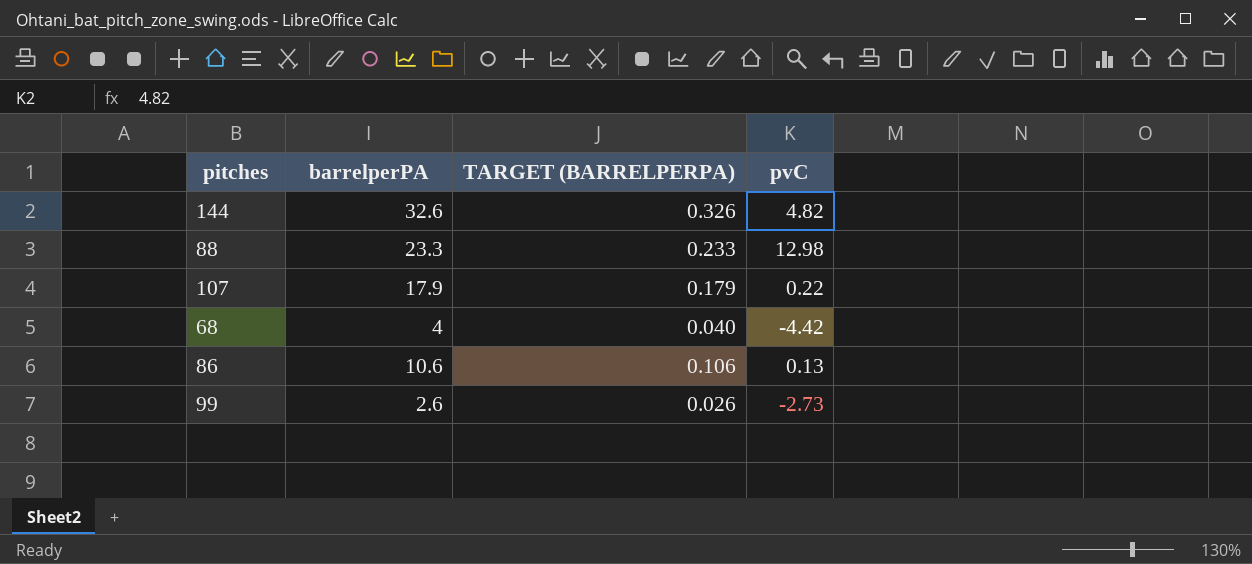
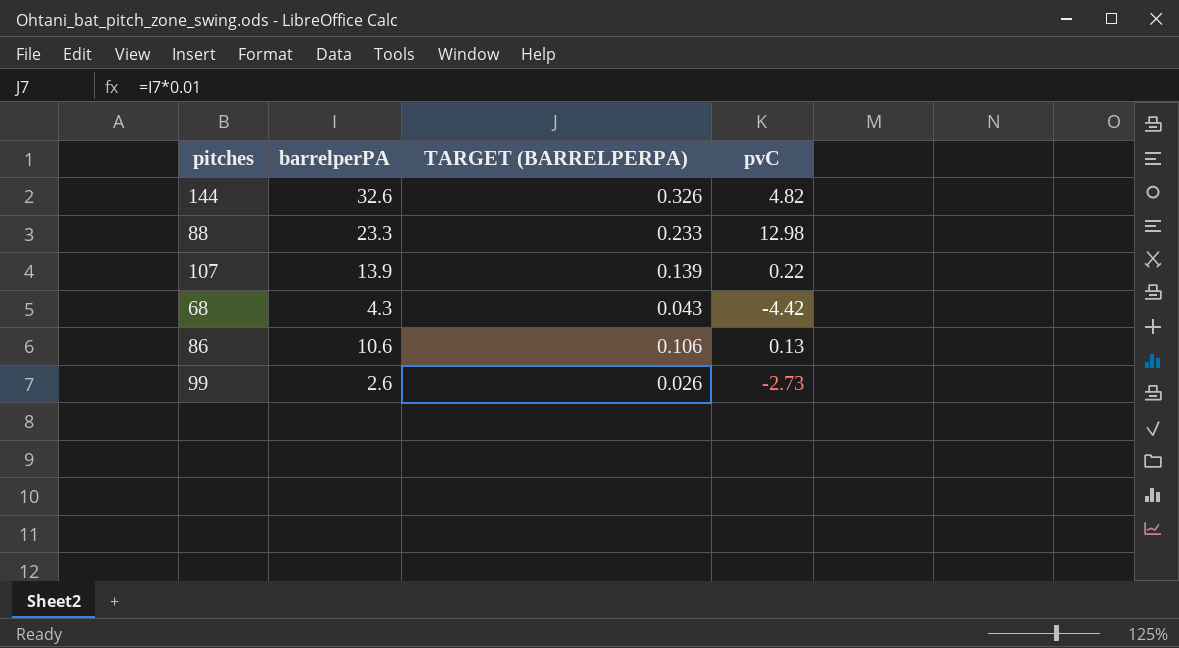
107 | barrelperPA: 17.9 -> 13.9
107 | TARGET (BARRELPERPA): 0.179 -> 0.139
68 | barrelperPA: 4 -> 4.3
68 | TARGET (BARRELPERPA): 0.040 -> 0.043

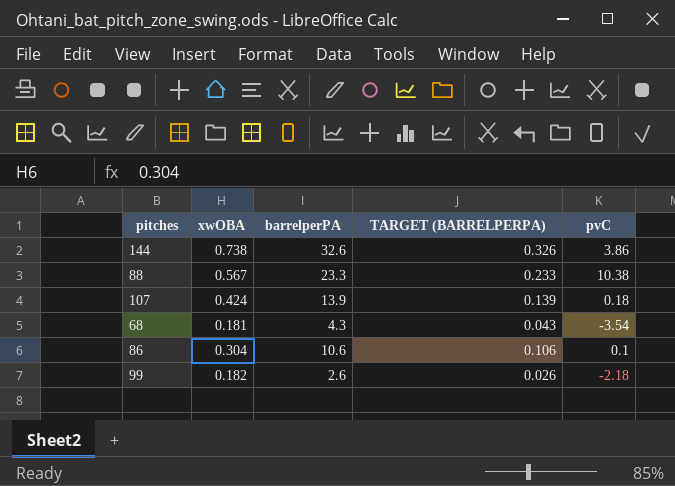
column xwOBA | position: none -> 2
144 | pvC: 4.82 -> 3.86
88 | pvC: 12.98 -> 10.38
107 | pvC: 0.22 -> 0.18
68 | pvC: -4.42 -> -3.54
86 | pvC: 0.13 -> 0.1
99 | pvC: -2.73 -> -2.18

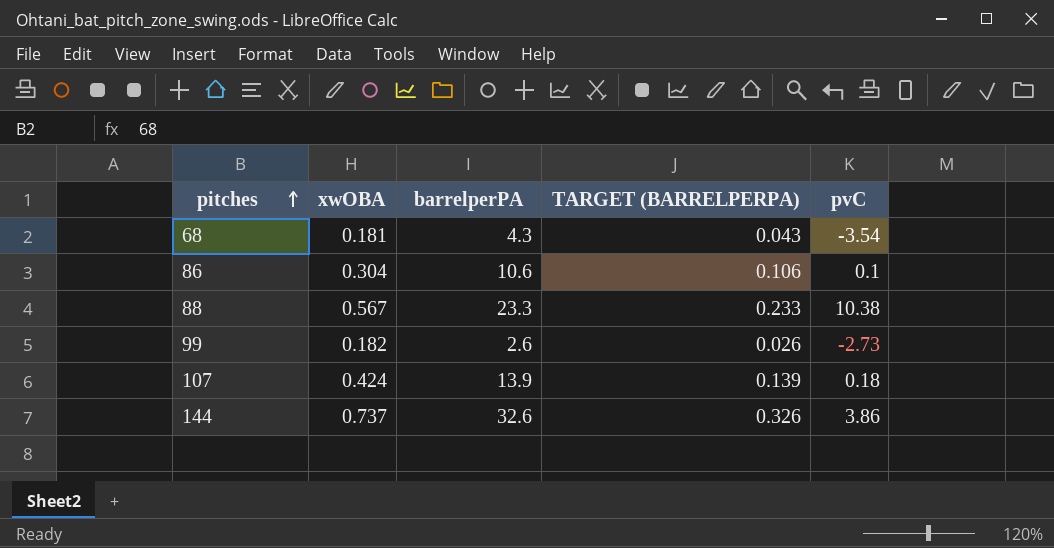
row order: none -> pitches ascending
99 | pvC: -2.18 -> -2.73
144 | xwOBA: 0.738 -> 0.737

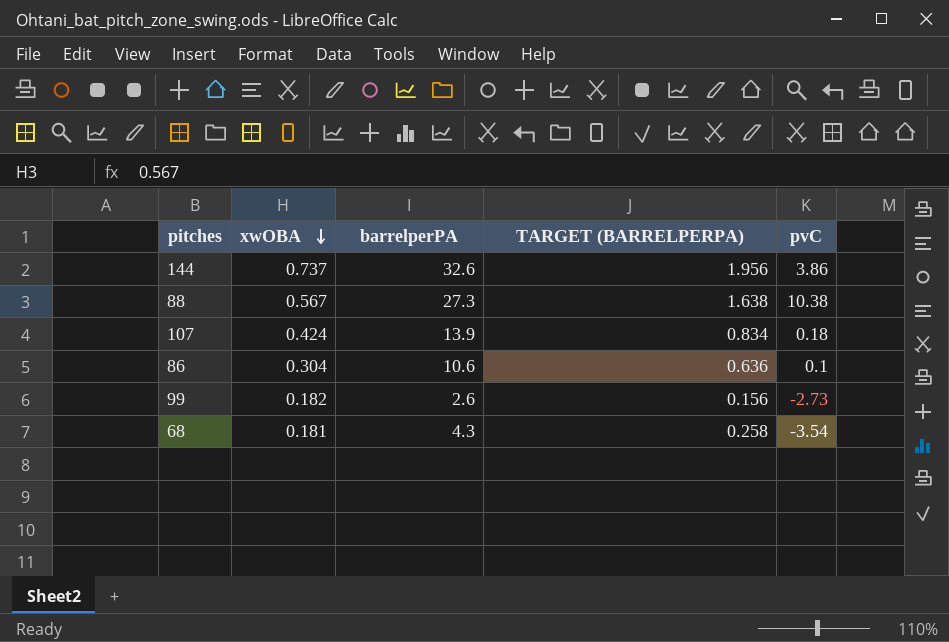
row order: pitches ascending -> xwOBA descending
column TARGET (BARRELPERPA) | formula: [barrelperPA] * 0.01 -> [barrelperPA] * 0.06
88 | barrelperPA: 23.3 -> 27.3

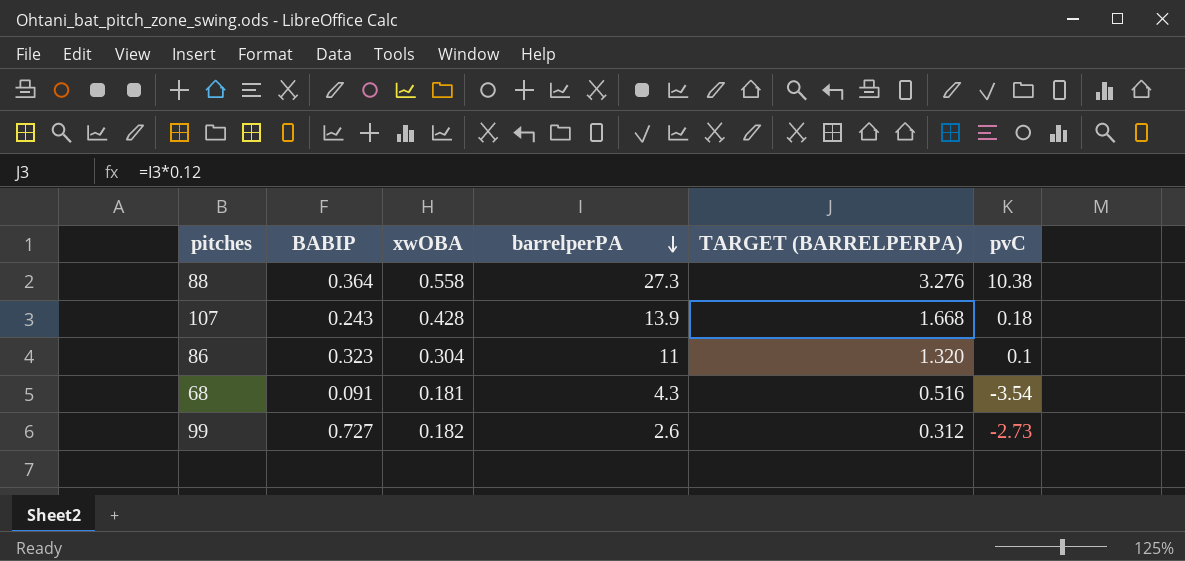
row order: xwOBA descending -> barrelperPA descending
column BABIP | position: none -> 2
column TARGET (BARRELPERPA) | formula: [barrelperPA] * 0.06 -> [barrelperPA] * 0.12
row 144: 0.737 | 32.6 | 1.956 | 3.86 -> none
88 | xwOBA: 0.567 -> 0.558
107 | xwOBA: 0.424 -> 0.428
86 | barrelperPA: 10.6 -> 11

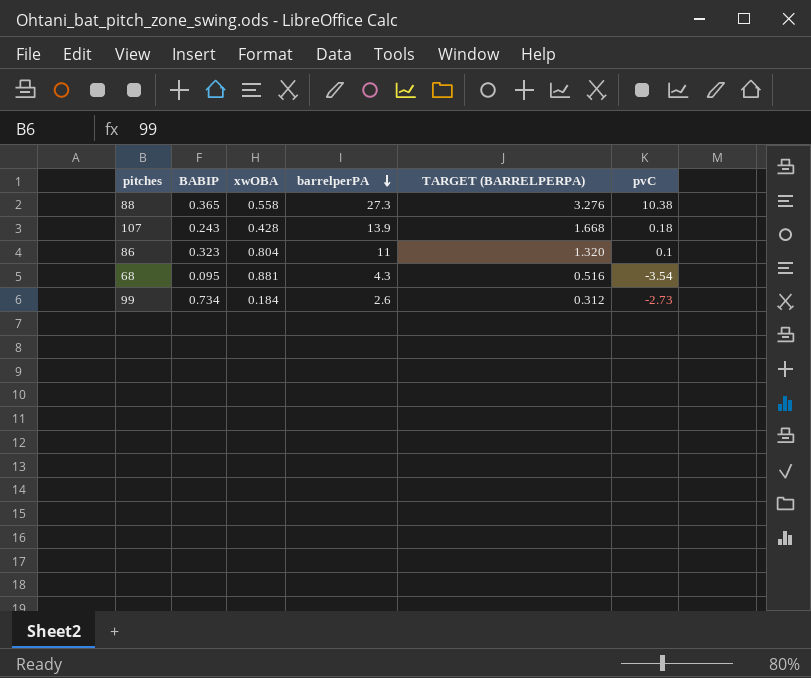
88 | BABIP: 0.364 -> 0.365
86 | xwOBA: 0.304 -> 0.804
68 | BABIP: 0.091 -> 0.095
68 | xwOBA: 0.181 -> 0.881
99 | BABIP: 0.727 -> 0.734
99 | xwOBA: 0.182 -> 0.184

